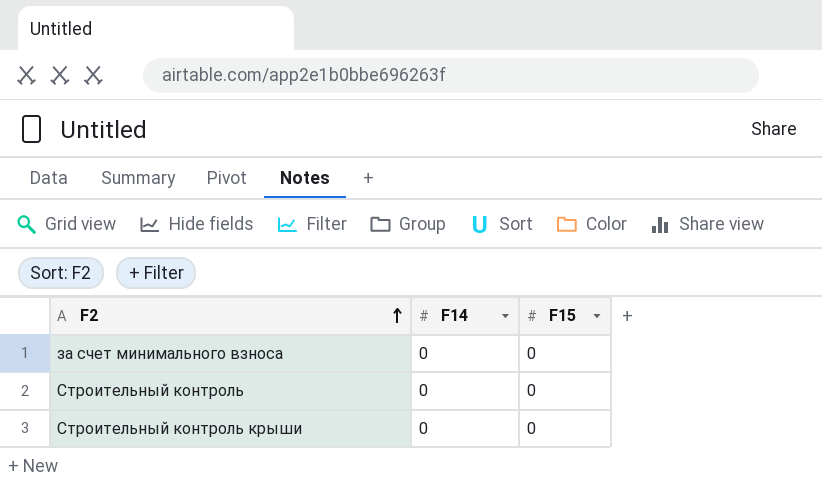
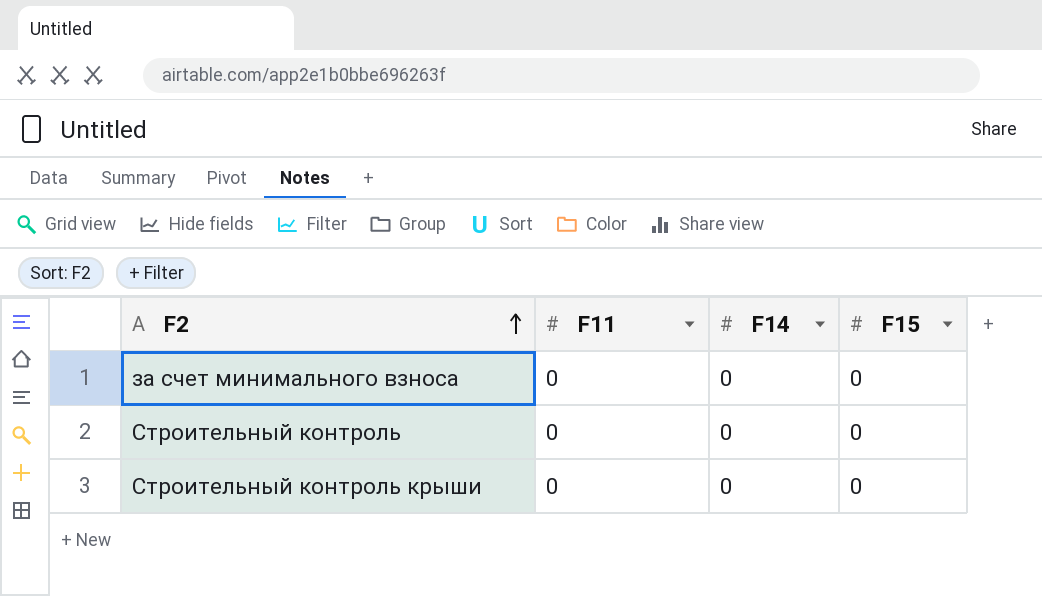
column F11 | position: none -> 2

